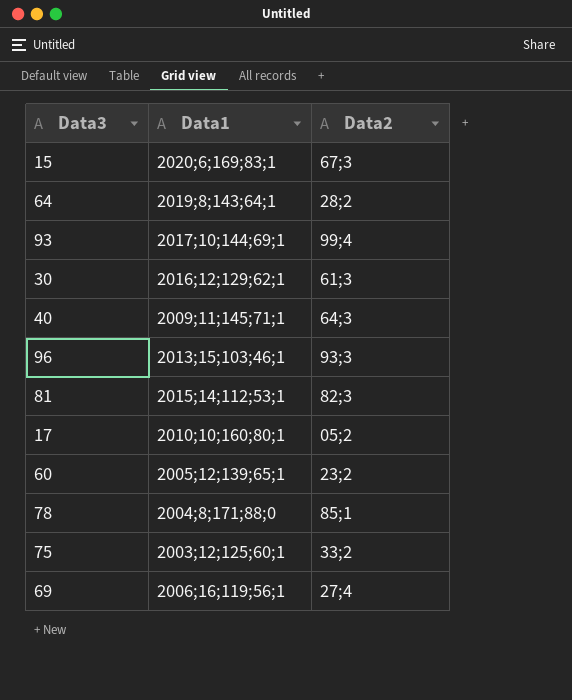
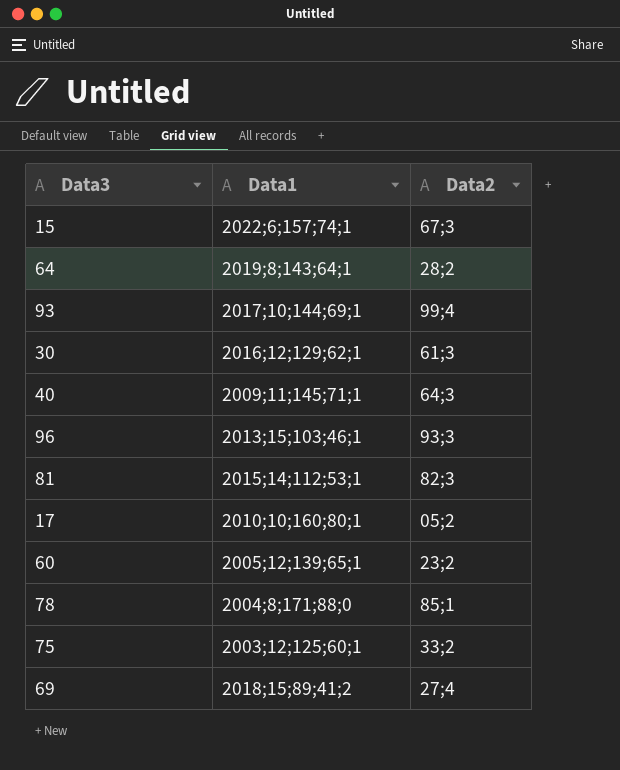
15 | Data1: 2020;6;169;83;1 -> 2022;6;157;74;1
69 | Data1: 2006;16;119;56;1 -> 2018;15;89;41;2

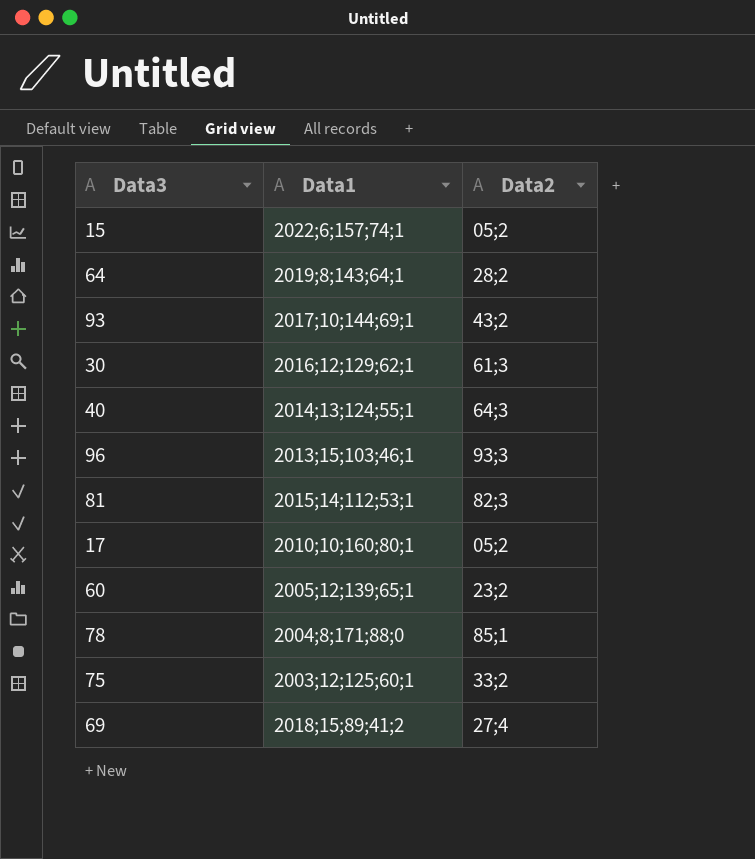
15 | Data2: 67;3 -> 05;2
93 | Data2: 99;4 -> 43;2
40 | Data1: 2009;11;145;71;1 -> 2014;13;124;55;1

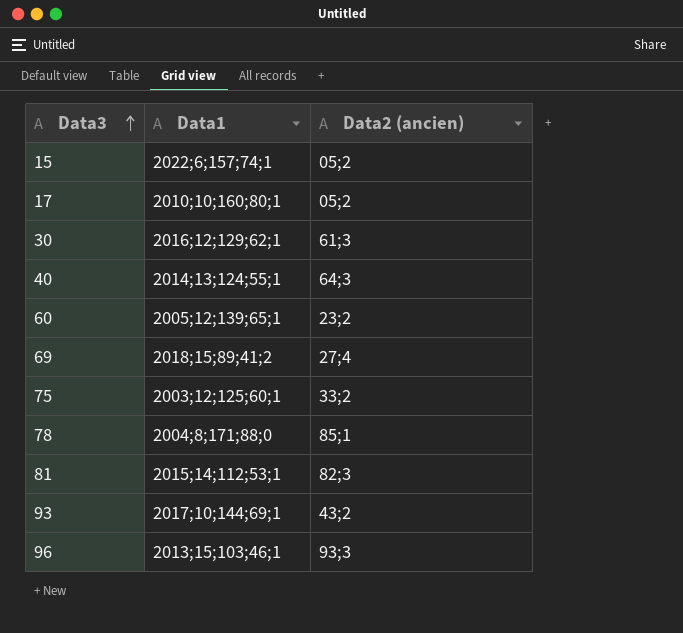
row order: none -> Data3 ascending
column name: Data2 -> Data2 (ancien)
row 64: 2019;8;143;64;1 | 28;2 -> none

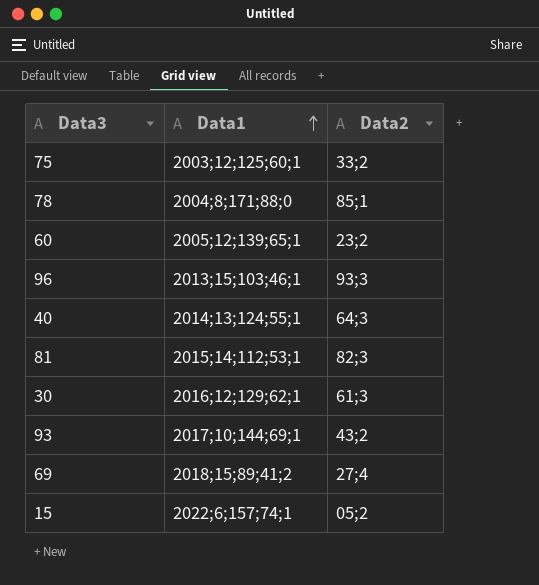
row order: Data3 ascending -> Data1 ascending
column name: Data2 (ancien) -> Data2
row 17: 2010;10;160;80;1 | 05;2 -> none

